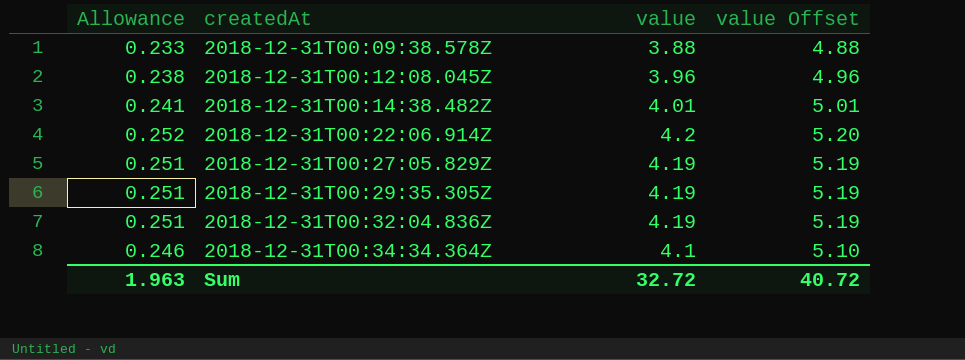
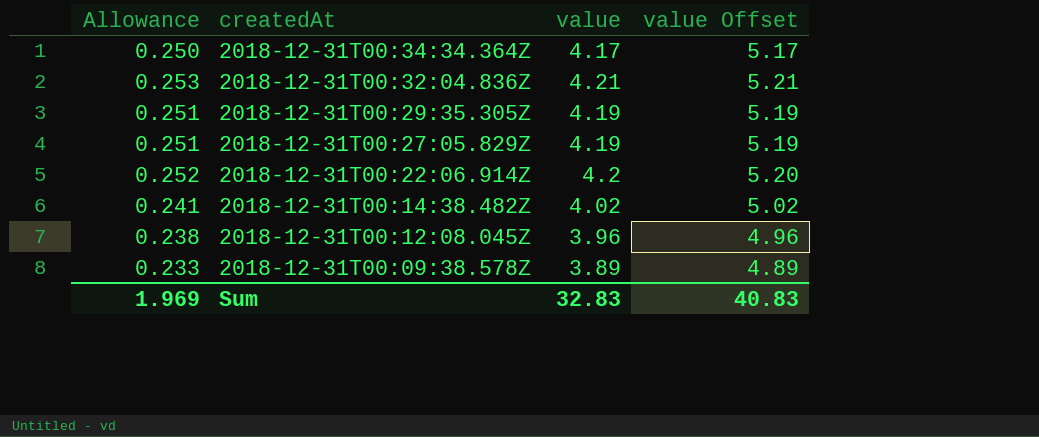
row order: createdAt ascending -> createdAt descending
2018-12-31T00:34:34.364Z | Allowance: 0.246 -> 0.250
2018-12-31T00:34:34.364Z | value: 4.1 -> 4.17
2018-12-31T00:34:34.364Z | value Offset: 5.10 -> 5.17
2018-12-31T00:32:04.836Z | Allowance: 0.251 -> 0.253
2018-12-31T00:32:04.836Z | value: 4.19 -> 4.21
2018-12-31T00:32:04.836Z | value Offset: 5.19 -> 5.21
2018-12-31T00:14:38.482Z | value: 4.01 -> 4.02
2018-12-31T00:14:38.482Z | value Offset: 5.01 -> 5.02
2018-12-31T00:09:38.578Z | value: 3.88 -> 3.89
2018-12-31T00:09:38.578Z | value Offset: 4.88 -> 4.89
Sum | Allowance: 1.963 -> 1.969
Sum | value: 32.72 -> 32.83
Sum | value Offset: 40.72 -> 40.83

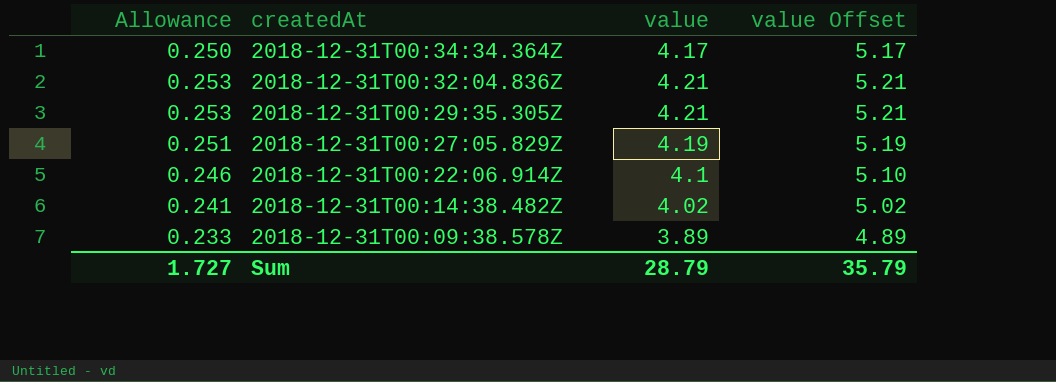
row 2018-12-31T00:12:08.045Z: 0.238 | 3.96 | 4.96 -> none
2018-12-31T00:29:35.305Z | Allowance: 0.251 -> 0.253
2018-12-31T00:29:35.305Z | value: 4.19 -> 4.21
2018-12-31T00:29:35.305Z | value Offset: 5.19 -> 5.21
2018-12-31T00:22:06.914Z | Allowance: 0.252 -> 0.246
2018-12-31T00:22:06.914Z | value: 4.2 -> 4.1
2018-12-31T00:22:06.914Z | value Offset: 5.20 -> 5.10
Sum | Allowance: 1.969 -> 1.727
Sum | value: 32.83 -> 28.79
Sum | value Offset: 40.83 -> 35.79

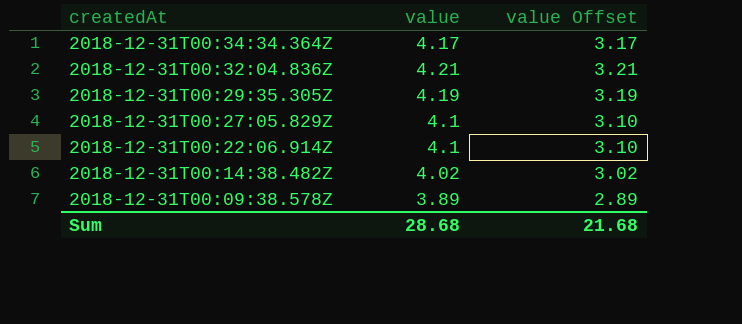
column Allowance | formula: [value] * 0.06 -> none
column value Offset | formula: [value] + 1 -> [value] - 1
2018-12-31T00:29:35.305Z | value: 4.21 -> 4.19
2018-12-31T00:27:05.829Z | value: 4.19 -> 4.1
Sum | value: 28.79 -> 28.68
Sum | value Offset: 35.79 -> 21.68

